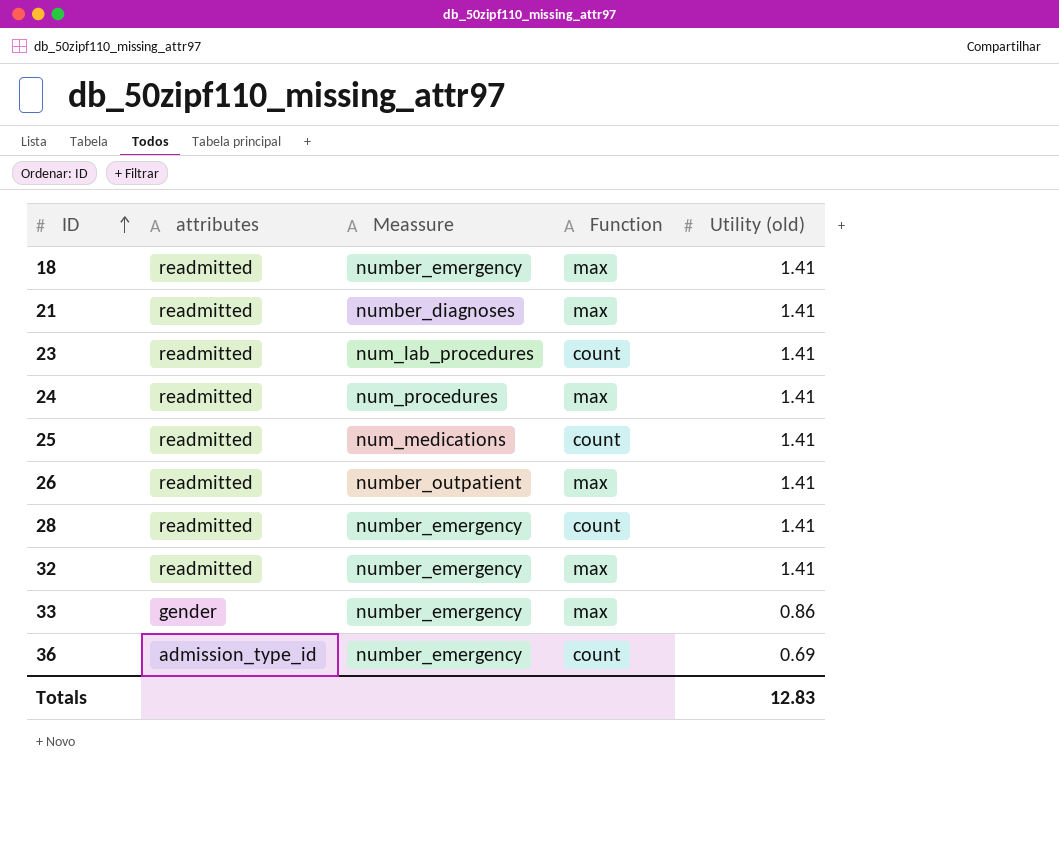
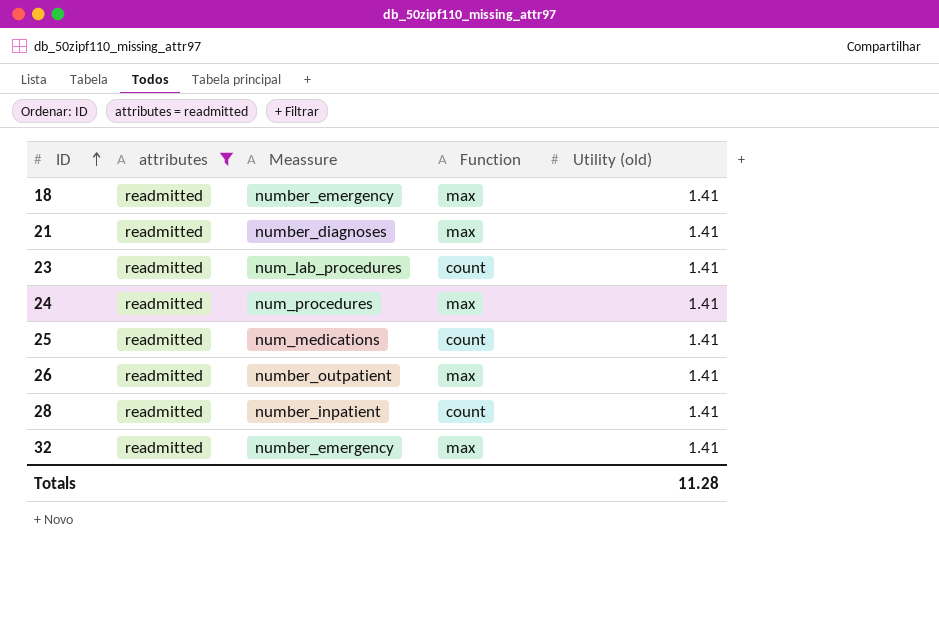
filter: none -> attributes = readmitted
28 | Meassure: number_emergency -> number_inpatient
Totals | Utility (old): 12.83 -> 11.28

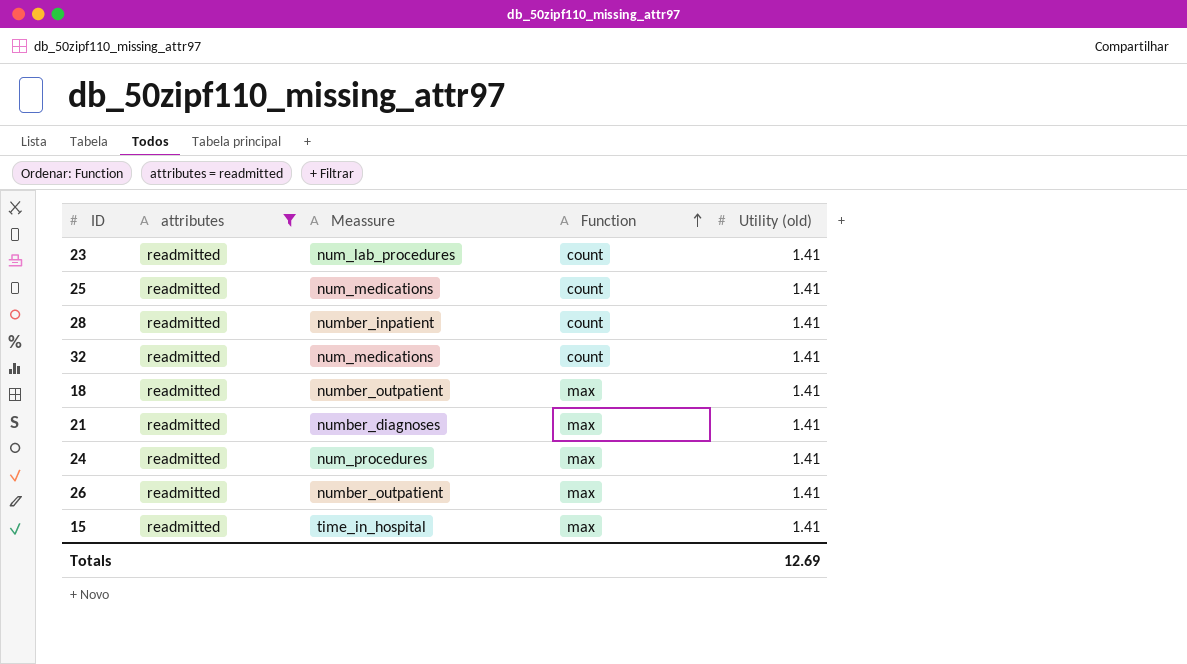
row order: ID ascending -> Function ascending
32 | Meassure: number_emergency -> num_medications
32 | Function: max -> count
18 | Meassure: number_emergency -> number_outpatient
row 15: none -> readmitted | time_in_hospital | max | 1.41
Totals | Utility (old): 11.28 -> 12.69

